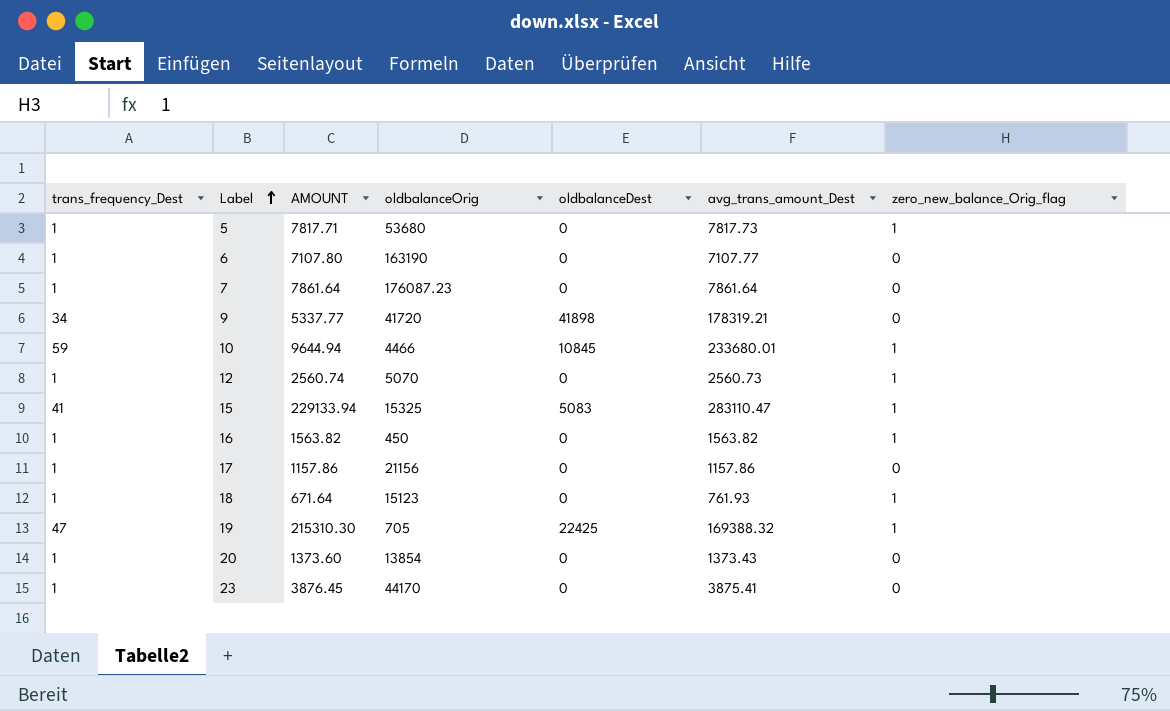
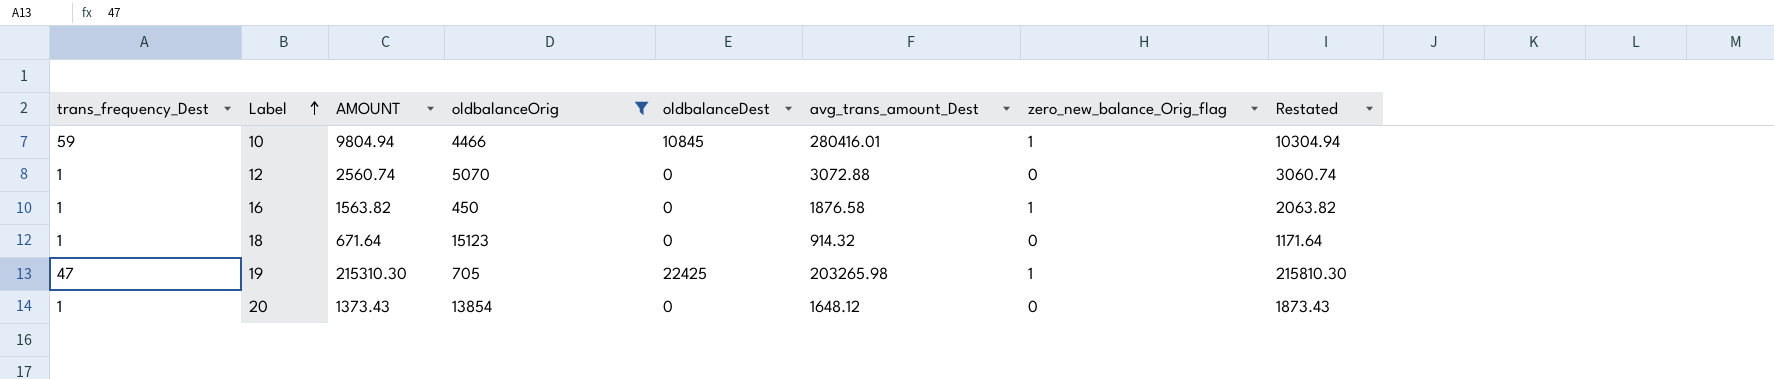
filter: none -> oldbalanceOrig <= 15123
column Restated | formula: none -> [AMOUNT] + 500
10 | AMOUNT: 9644.94 -> 9804.94
10 | avg_trans_amount_Dest: 233680.01 -> 280416.01
12 | avg_trans_amount_Dest: 2560.73 -> 3072.88
12 | zero_new_balance_Orig_flag: 1 -> 0
16 | avg_trans_amount_Dest: 1563.82 -> 1876.58
18 | avg_trans_amount_Dest: 761.93 -> 914.32
18 | zero_new_balance_Orig_flag: 1 -> 0
19 | avg_trans_amount_Dest: 169388.32 -> 203265.98
20 | AMOUNT: 1373.60 -> 1373.43
20 | avg_trans_amount_Dest: 1373.43 -> 1648.12

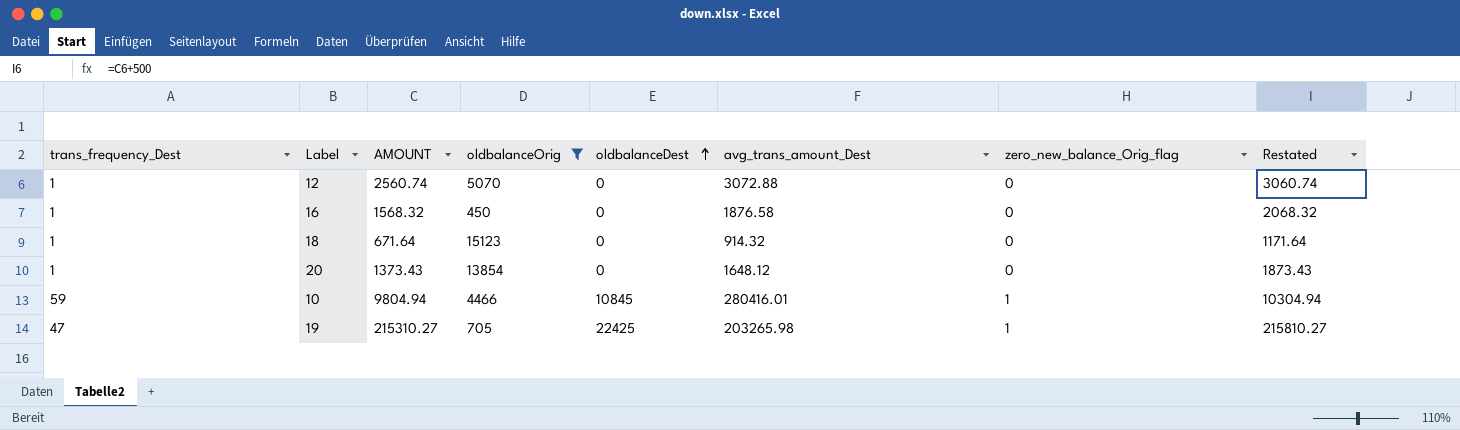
row order: Label ascending -> oldbalanceDest ascending
16 | AMOUNT: 1563.82 -> 1568.32
16 | zero_new_balance_Orig_flag: 1 -> 0
16 | Restated: 2063.82 -> 2068.32
19 | AMOUNT: 215310.30 -> 215310.27
19 | Restated: 215810.30 -> 215810.27

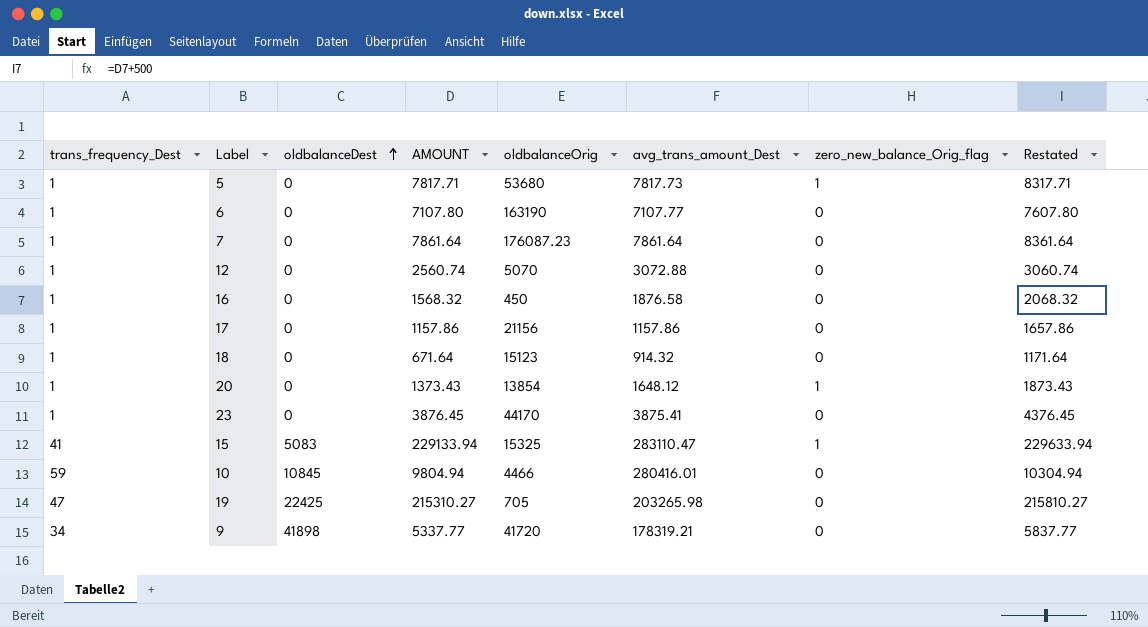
filter: oldbalanceOrig <= 15123 -> none
column oldbalanceDest | position: 5 -> 3
20 | zero_new_balance_Orig_flag: 0 -> 1
10 | zero_new_balance_Orig_flag: 1 -> 0
19 | zero_new_balance_Orig_flag: 1 -> 0

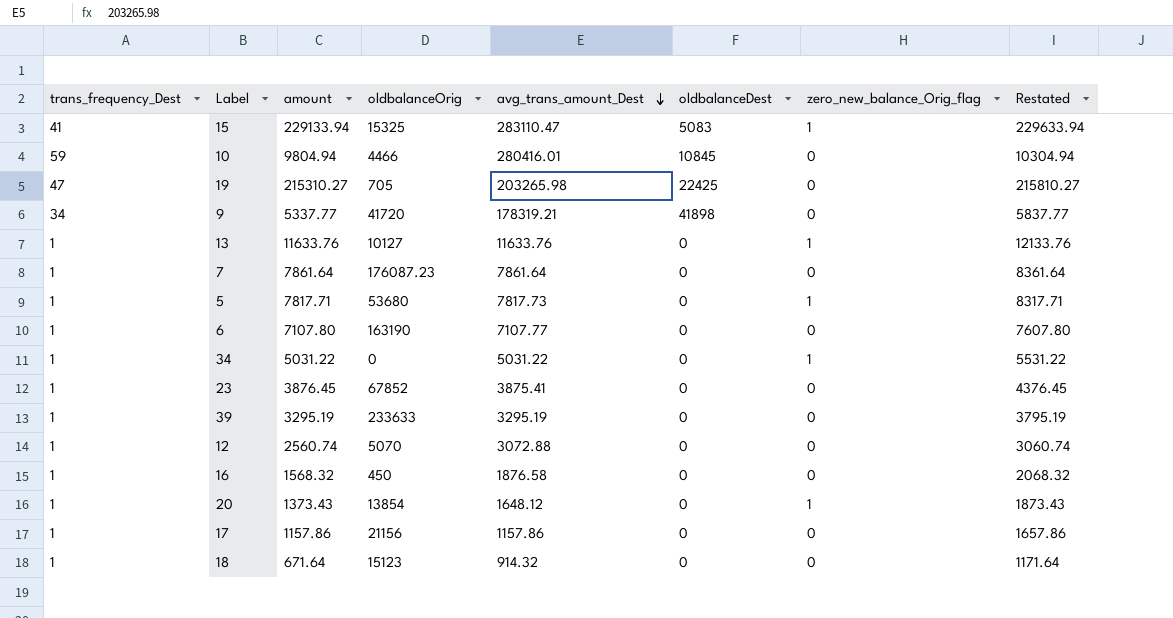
row order: oldbalanceDest ascending -> avg_trans_amount_Dest descending
column name: AMOUNT -> amount
column oldbalanceDest | position: 3 -> 6
row 13: none -> 1 | 11633.76 | 10127 | 11633.76 | 0 | 1 | 12133.76
row 34: none -> 1 | 5031.22 | 0 | 5031.22 | 0 | 1 | 5531.22
23 | oldbalanceOrig: 44170 -> 67852
row 39: none -> 1 | 3295.19 | 233633 | 3295.19 | 0 | 0 | 3795.19

